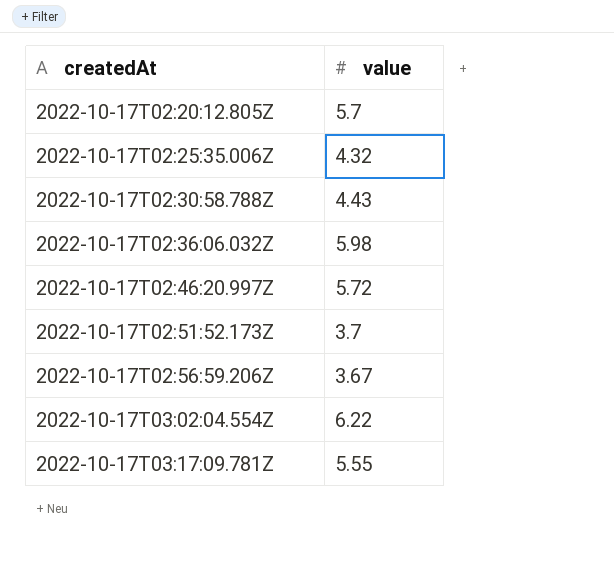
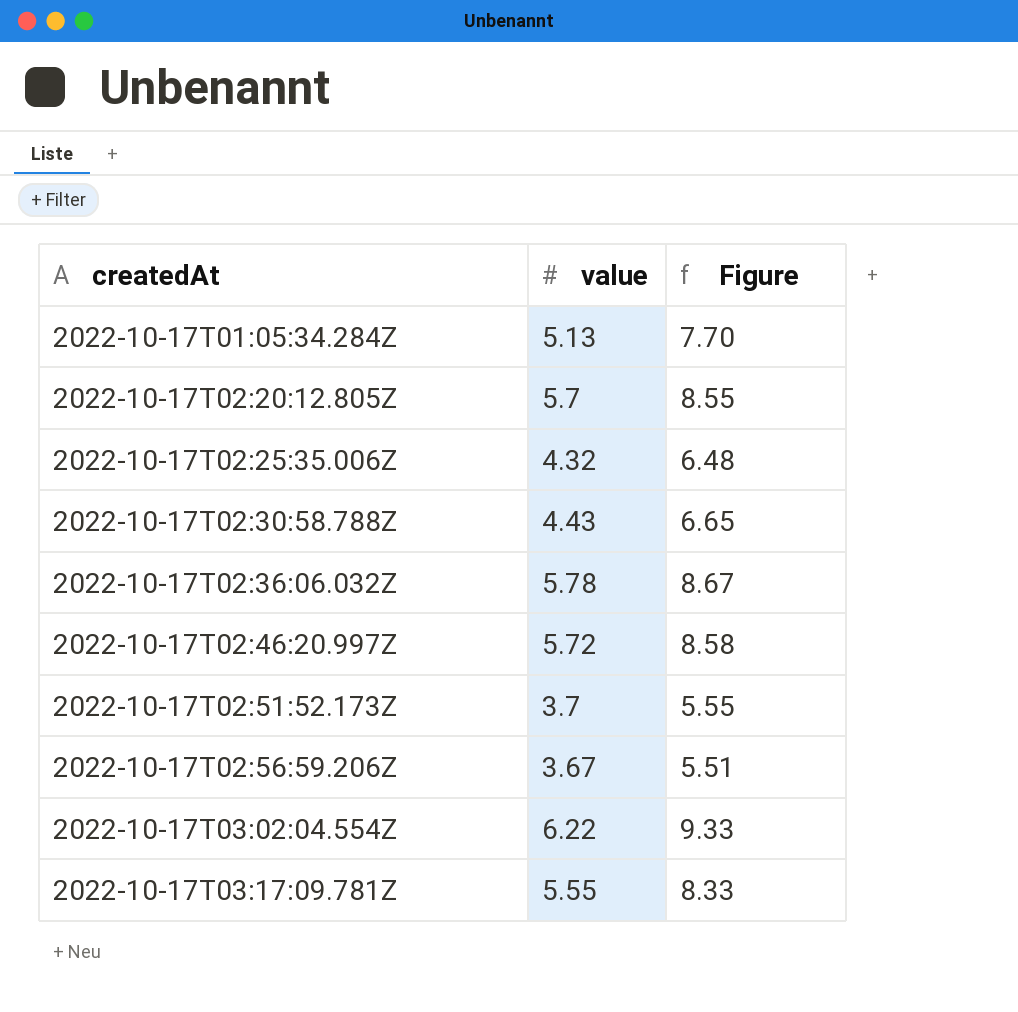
column Figure | formula: none -> [value] * 1.5
row 2022-10-17T01:05:34.284Z: none -> 5.13 | 7.70
2022-10-17T02:36:06.032Z | value: 5.98 -> 5.78

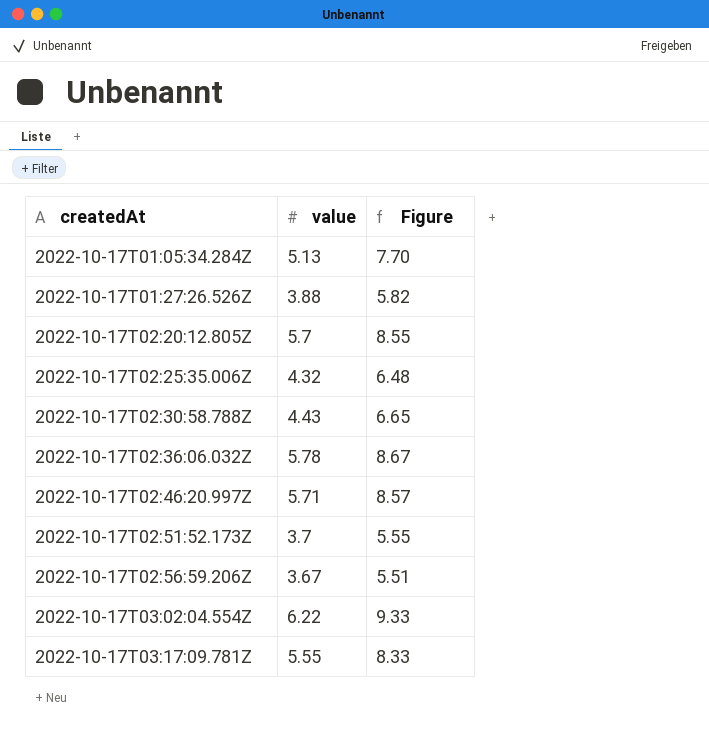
row 2022-10-17T01:27:26.526Z: none -> 3.88 | 5.82
2022-10-17T02:46:20.997Z | value: 5.72 -> 5.71
2022-10-17T02:46:20.997Z | Figure: 8.58 -> 8.57

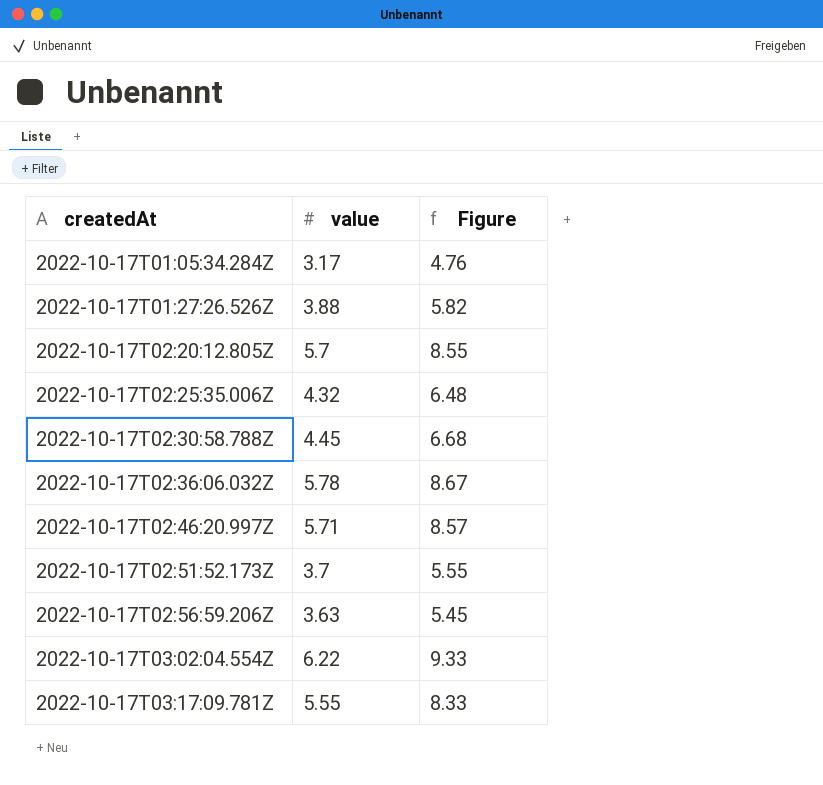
2022-10-17T01:05:34.284Z | value: 5.13 -> 3.17
2022-10-17T01:05:34.284Z | Figure: 7.70 -> 4.76
2022-10-17T02:30:58.788Z | value: 4.43 -> 4.45
2022-10-17T02:30:58.788Z | Figure: 6.65 -> 6.68
2022-10-17T02:56:59.206Z | value: 3.67 -> 3.63
2022-10-17T02:56:59.206Z | Figure: 5.51 -> 5.45

